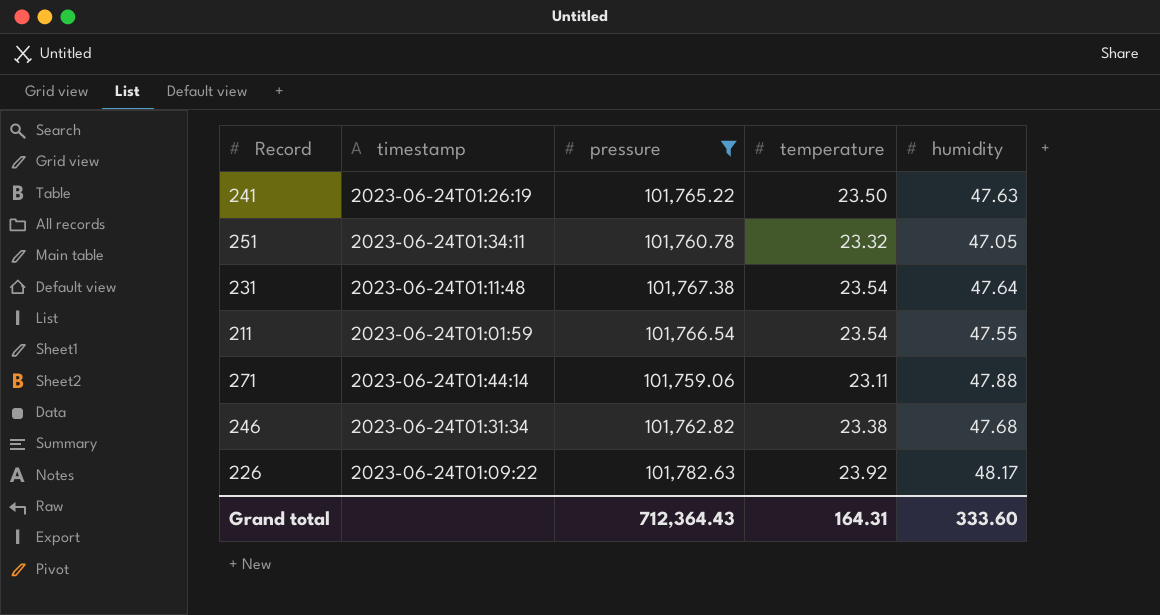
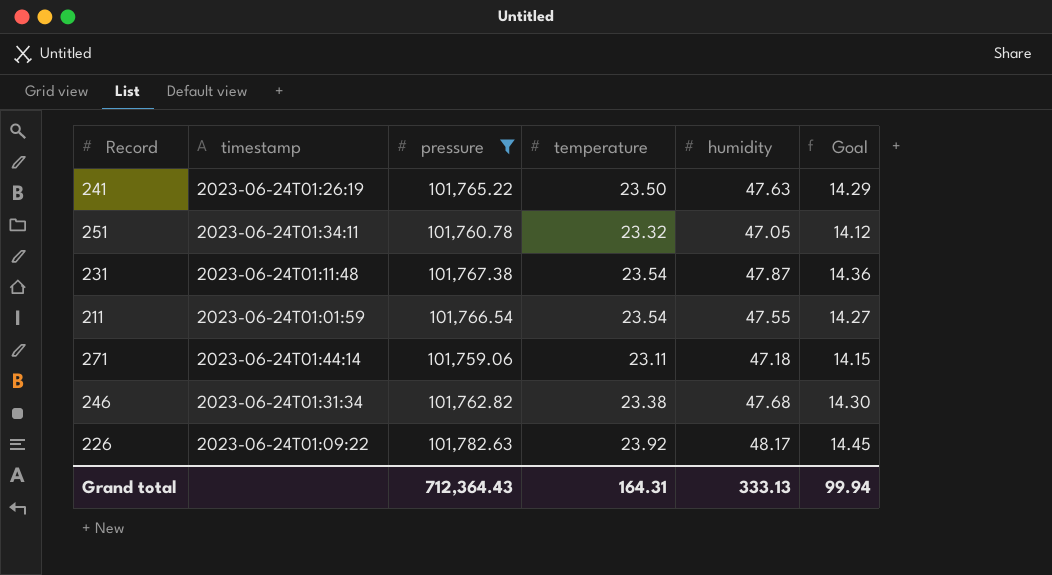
column Goal | formula: none -> [humidity] * 0.3
231 | humidity: 47.64 -> 47.87
271 | humidity: 47.88 -> 47.18
Grand total | humidity: 333.60 -> 333.13

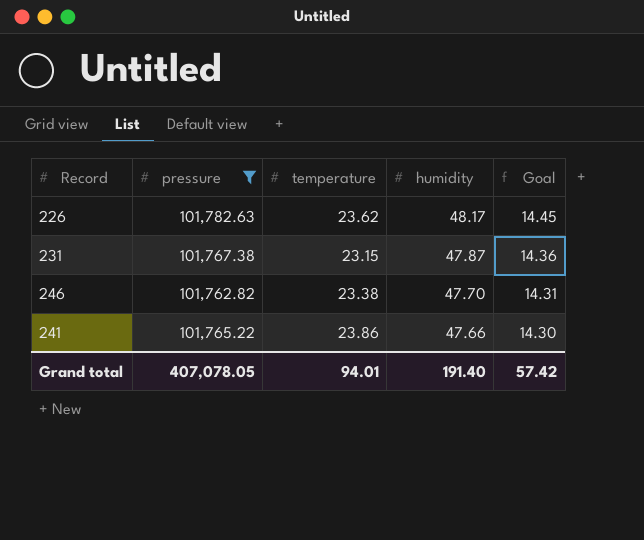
row order: none -> humidity descending
column timestamp | position: 2 -> none
row 251: 2023-06-24T01:34:11 | 101,760.78 | 23.32 | 47.05 | 14.12 -> none
row 211: 2023-06-24T01:01:59 | 101,766.54 | 23.54 | 47.55 | 14.27 -> none
row 271: 2023-06-24T01:44:14 | 101,759.06 | 23.11 | 47.18 | 14.15 -> none
226 | temperature: 23.92 -> 23.62
231 | temperature: 23.54 -> 23.15
246 | humidity: 47.68 -> 47.70
246 | Goal: 14.30 -> 14.31
241 | temperature: 23.50 -> 23.86
241 | humidity: 47.63 -> 47.66
241 | Goal: 14.29 -> 14.30
Grand total | pressure: 712,364.43 -> 407,078.05
Grand total | temperature: 164.31 -> 94.01
Grand total | humidity: 333.13 -> 191.40
Grand total | Goal: 99.94 -> 57.42

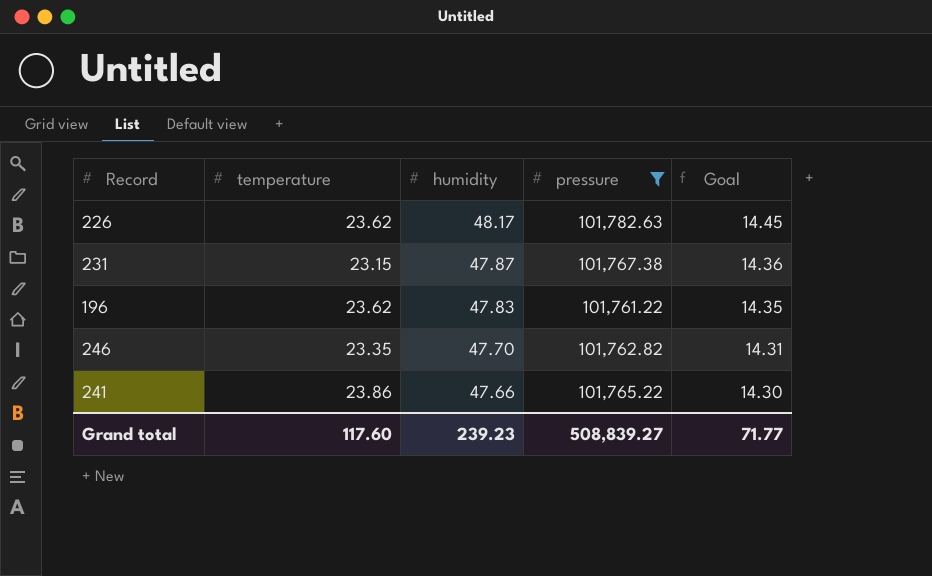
column pressure | position: 2 -> 4
row 196: none -> 23.62 | 47.83 | 101,761.22 | 14.35
246 | temperature: 23.38 -> 23.35
Grand total | temperature: 94.01 -> 117.60
Grand total | humidity: 191.40 -> 239.23
Grand total | pressure: 407,078.05 -> 508,839.27
Grand total | Goal: 57.42 -> 71.77

